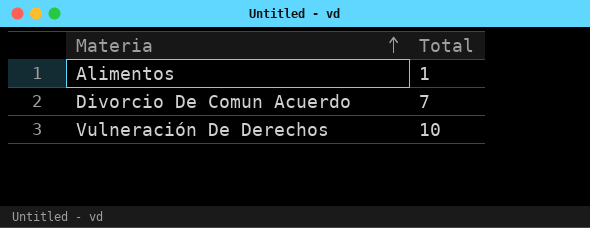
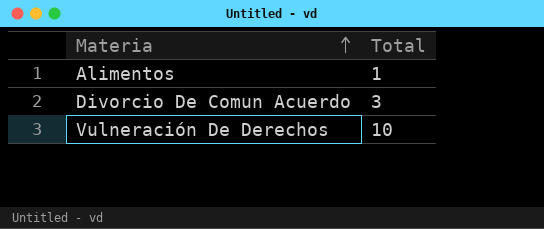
Divorcio De Comun Acuerdo | Total: 7 -> 3

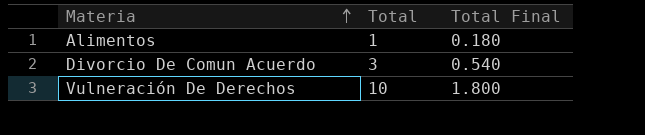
column Total Final | formula: none -> [Total] * 0.18

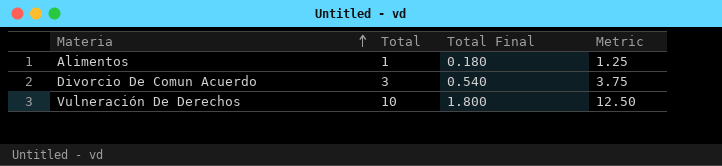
column Metric | formula: none -> [Total] * 1.25

